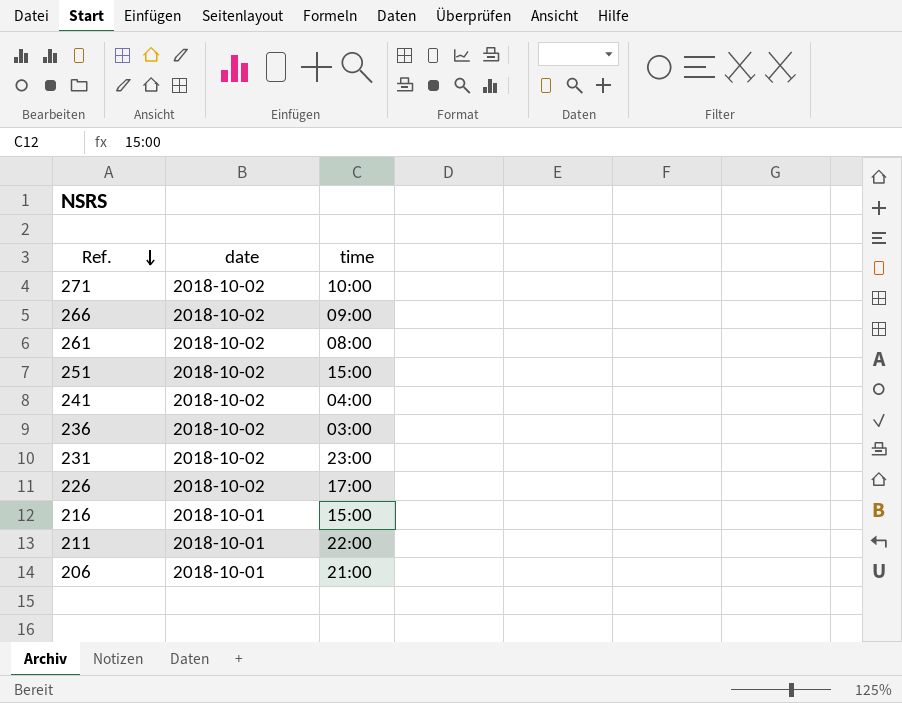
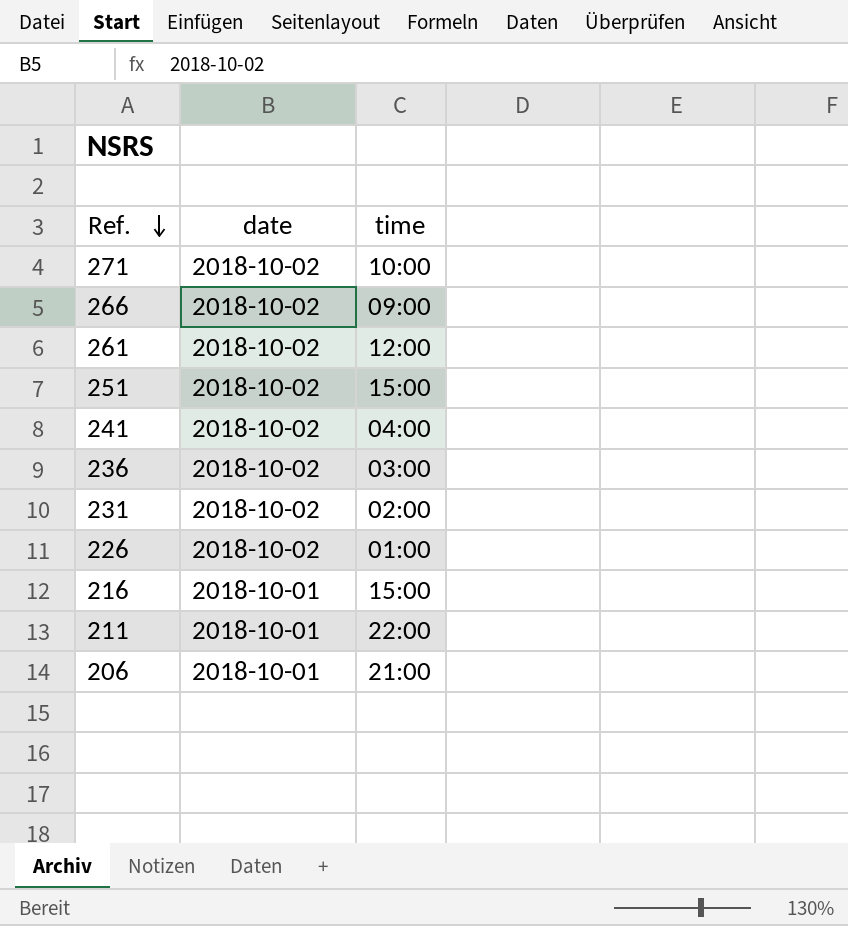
261 | time: 08:00 -> 12:00
231 | time: 23:00 -> 02:00
226 | time: 17:00 -> 01:00

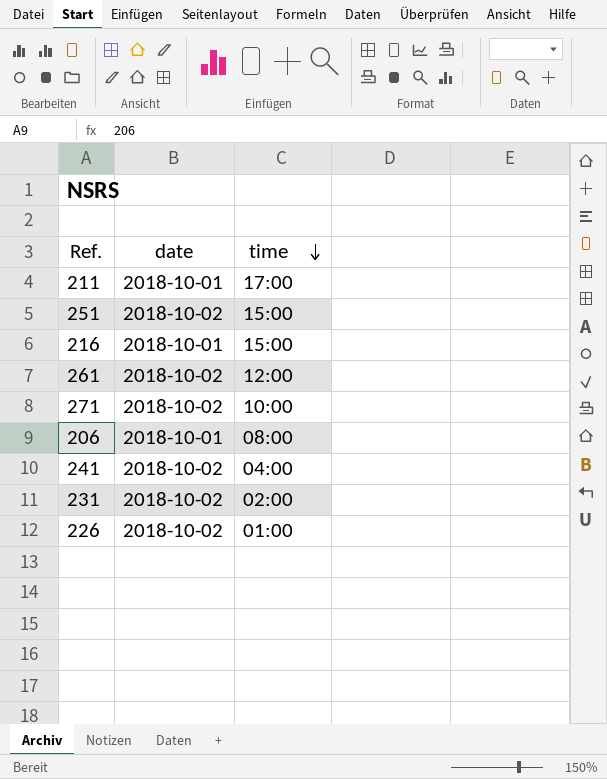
row order: Ref. descending -> time descending
row 266: 2018-10-02 | 09:00 -> none
row 236: 2018-10-02 | 03:00 -> none
211 | time: 22:00 -> 17:00
206 | time: 21:00 -> 08:00

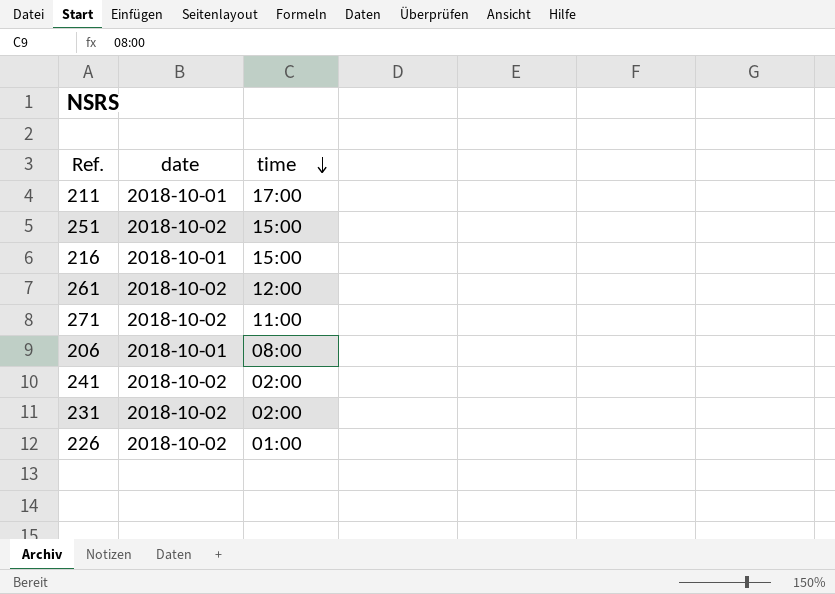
271 | time: 10:00 -> 11:00
241 | time: 04:00 -> 02:00

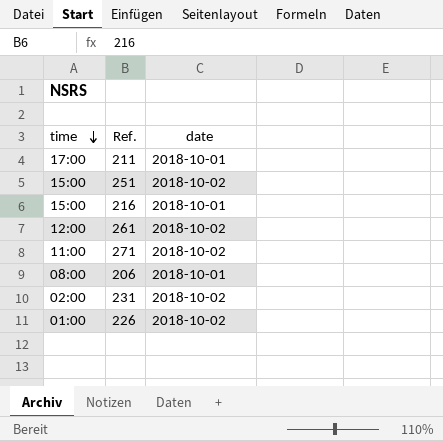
column time | position: 3 -> 1
row 241: 2018-10-02 | 02:00 -> none

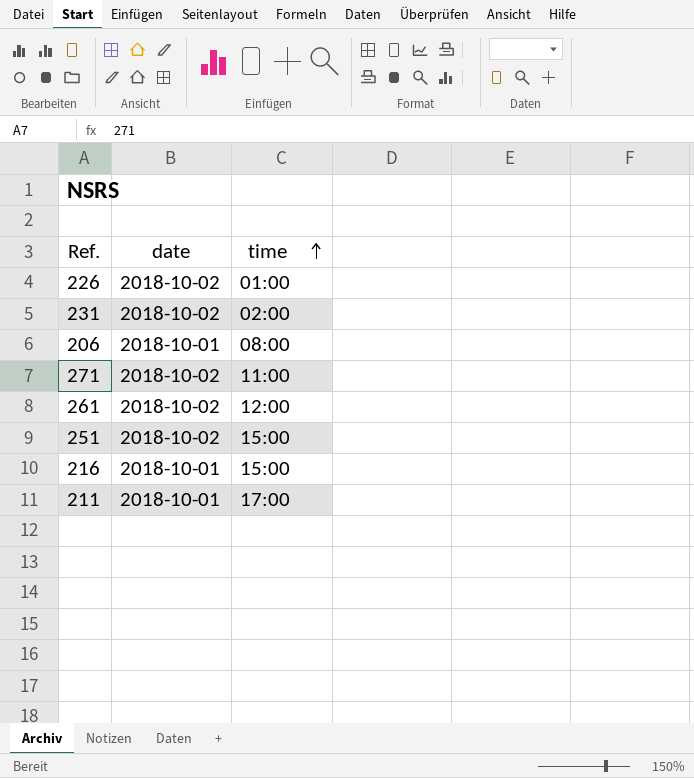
row order: time descending -> time ascending
column time | position: 1 -> 3

